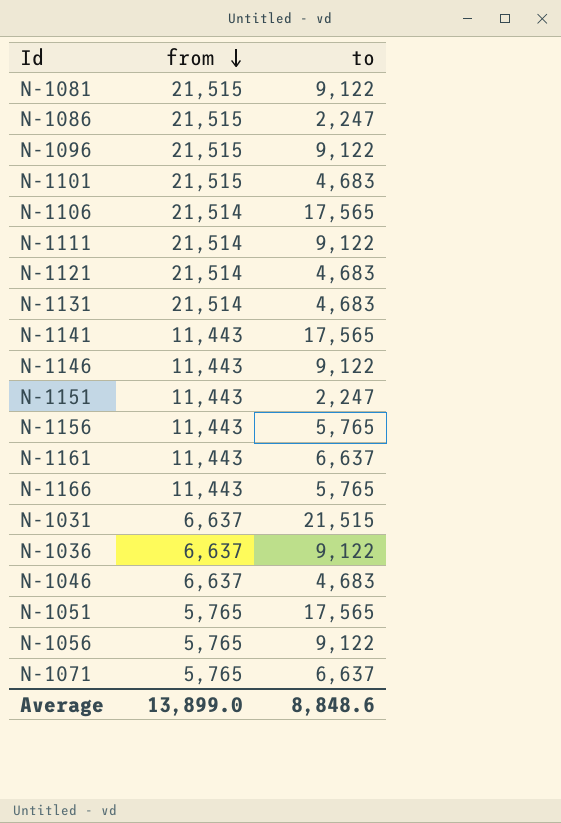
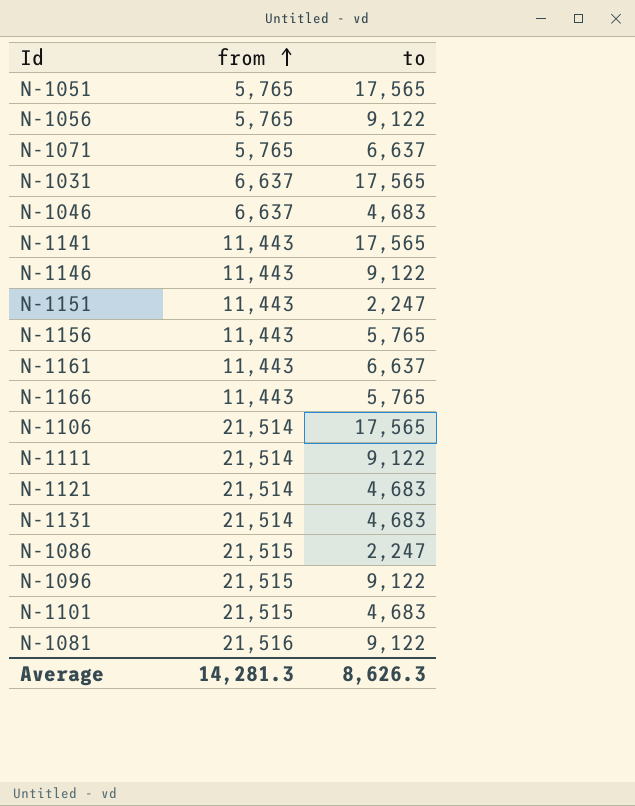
row order: from descending -> from ascending
row N-1036: 6,637 | 9,122 -> none
N-1031 | to: 21,515 -> 17,565
N-1081 | from: 21,515 -> 21,516
Average | from: 13,899.0 -> 14,281.3
Average | to: 8,848.6 -> 8,626.3

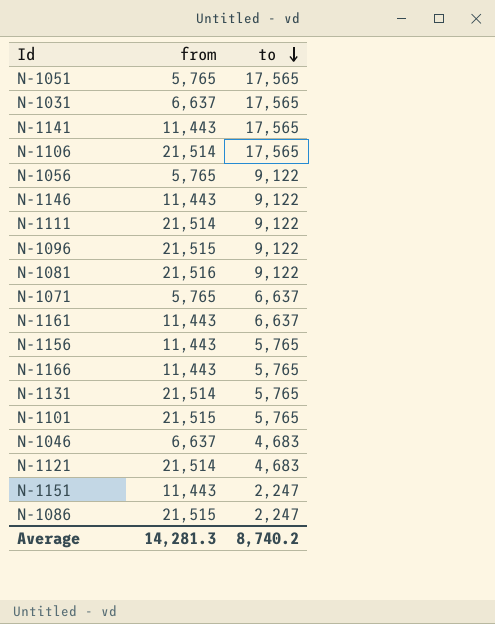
row order: from ascending -> to descending
N-1131 | to: 4,683 -> 5,765
N-1101 | to: 4,683 -> 5,765
Average | to: 8,626.3 -> 8,740.2

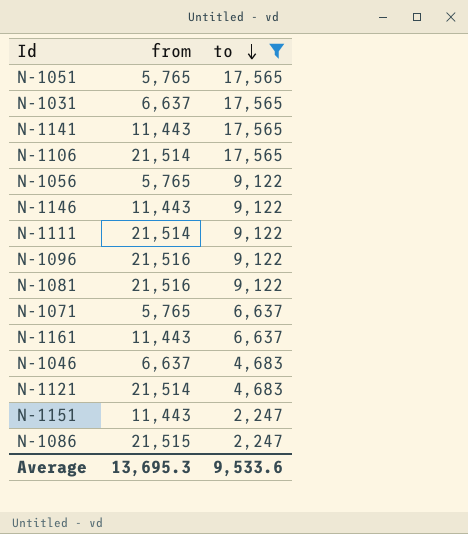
filter: none -> to != 5,765
N-1096 | from: 21,515 -> 21,516
Average | from: 14,281.3 -> 13,695.3
Average | to: 8,740.2 -> 9,533.6

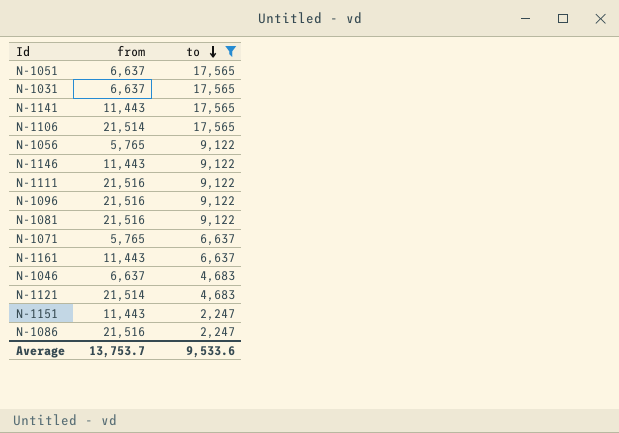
N-1051 | from: 5,765 -> 6,637
N-1111 | from: 21,514 -> 21,516
N-1086 | from: 21,515 -> 21,516
Average | from: 13,695.3 -> 13,753.7

